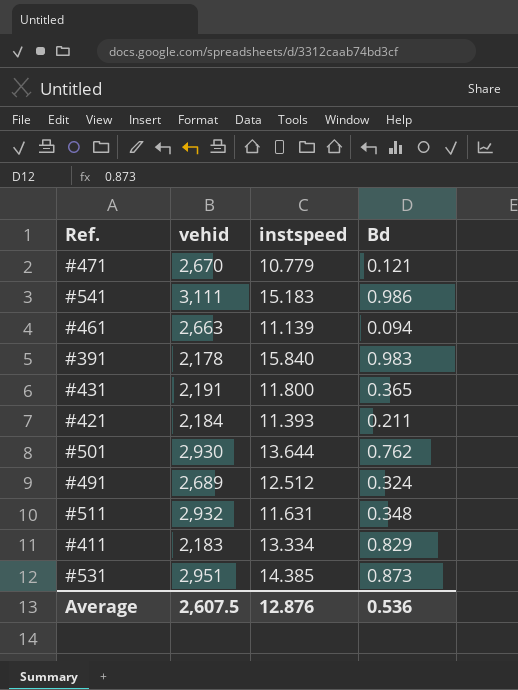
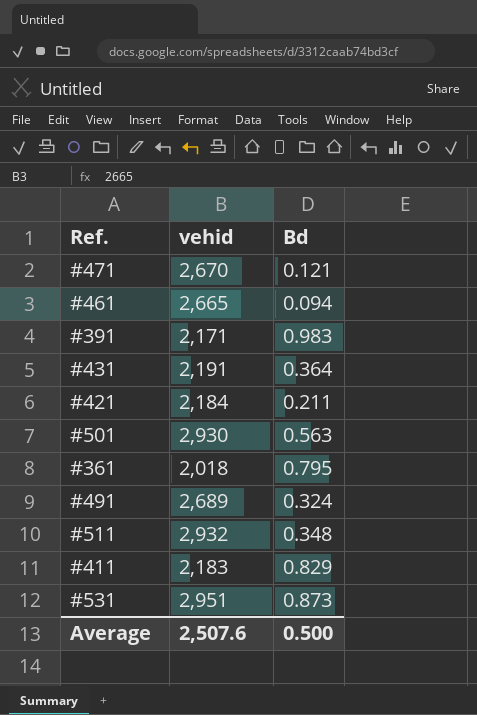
column instspeed | position: 3 -> none
row #541: 3,111 | 15.183 | 0.986 -> none
#461 | vehid: 2,663 -> 2,665
#391 | vehid: 2,178 -> 2,171
#431 | Bd: 0.365 -> 0.364
#501 | Bd: 0.762 -> 0.563
row #361: none -> 2,018 | 0.795
Average | vehid: 2,607.5 -> 2,507.6
Average | Bd: 0.536 -> 0.500

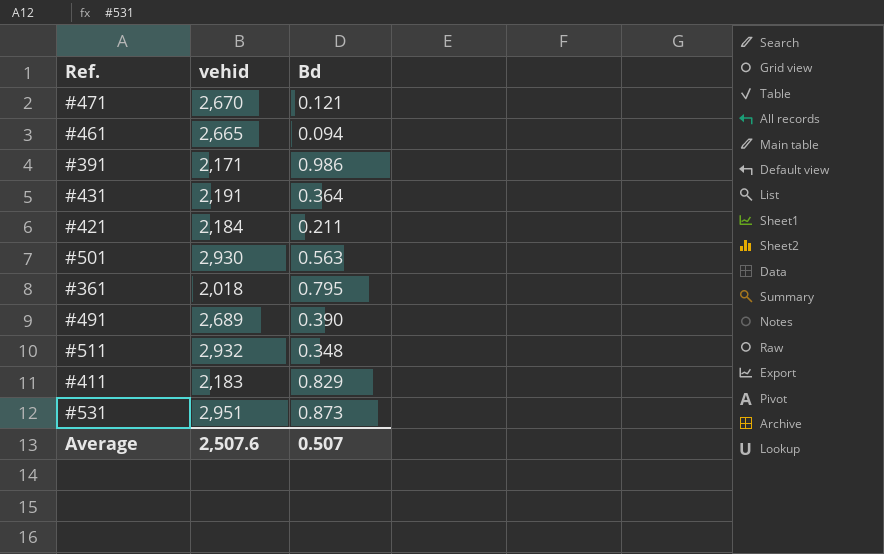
#391 | Bd: 0.983 -> 0.986
#491 | Bd: 0.324 -> 0.390
Average | Bd: 0.500 -> 0.507

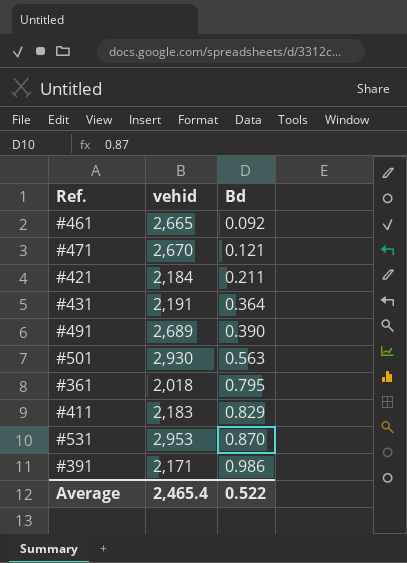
row order: none -> Bd ascending
row #511: 2,932 | 0.348 -> none
#461 | Bd: 0.094 -> 0.092
#531 | vehid: 2,951 -> 2,953
#531 | Bd: 0.873 -> 0.870
Average | vehid: 2,507.6 -> 2,465.4
Average | Bd: 0.507 -> 0.522

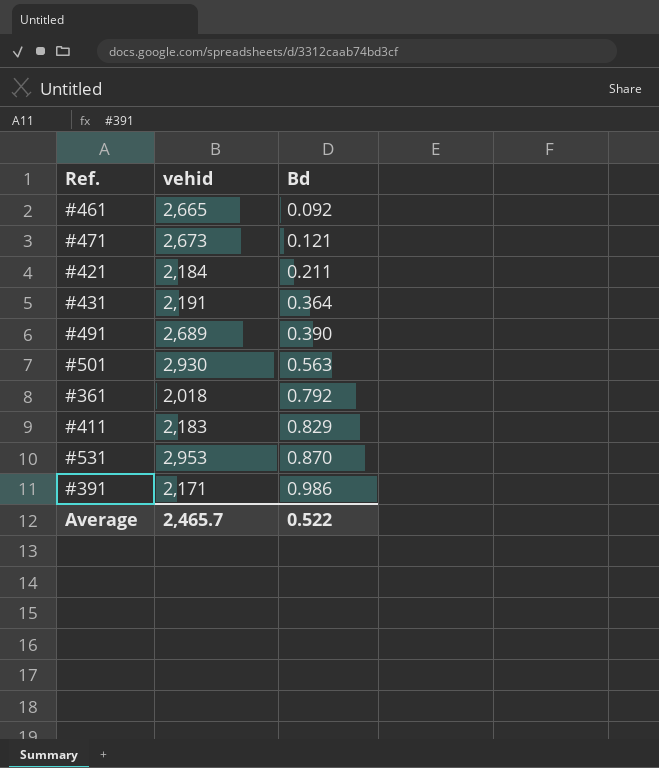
#471 | vehid: 2,670 -> 2,673
#361 | Bd: 0.795 -> 0.792
Average | vehid: 2,465.4 -> 2,465.7

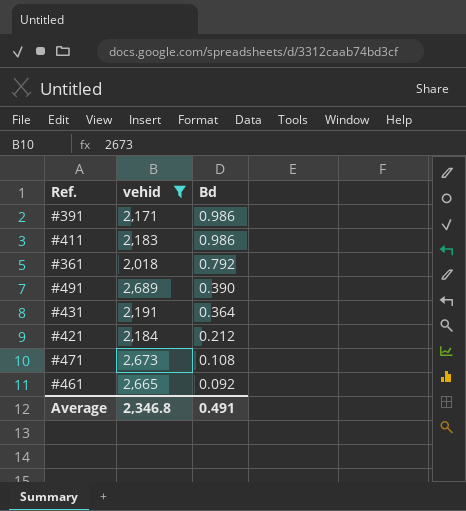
filter: none -> vehid <= 2,689
row order: Bd ascending -> Bd descending
#411 | Bd: 0.829 -> 0.986
#421 | Bd: 0.211 -> 0.212
#471 | Bd: 0.121 -> 0.108
Average | vehid: 2,465.7 -> 2,346.8
Average | Bd: 0.522 -> 0.491

